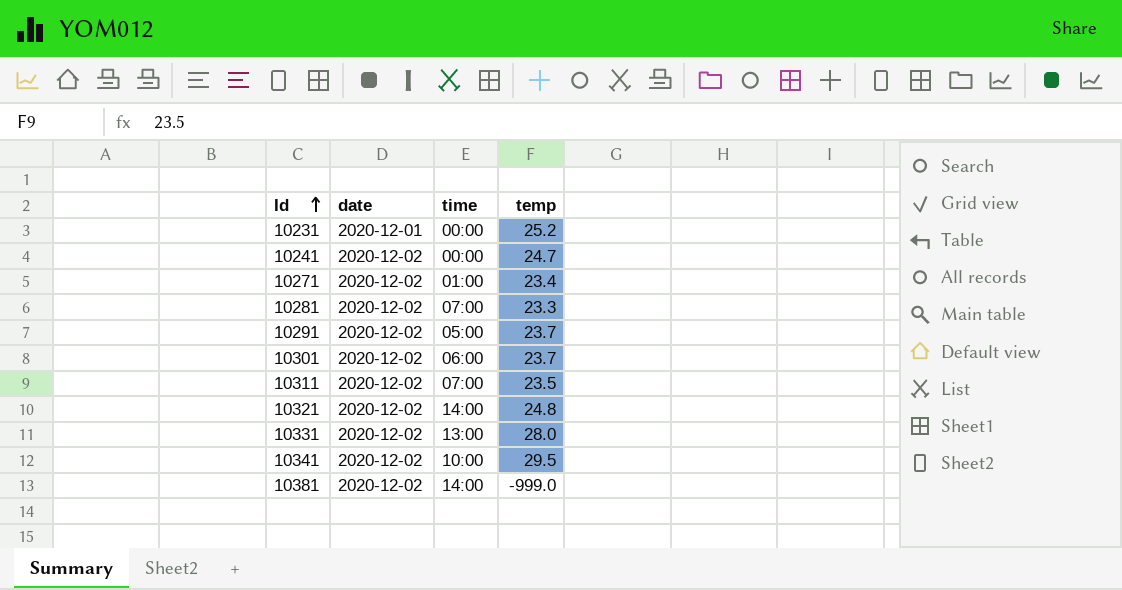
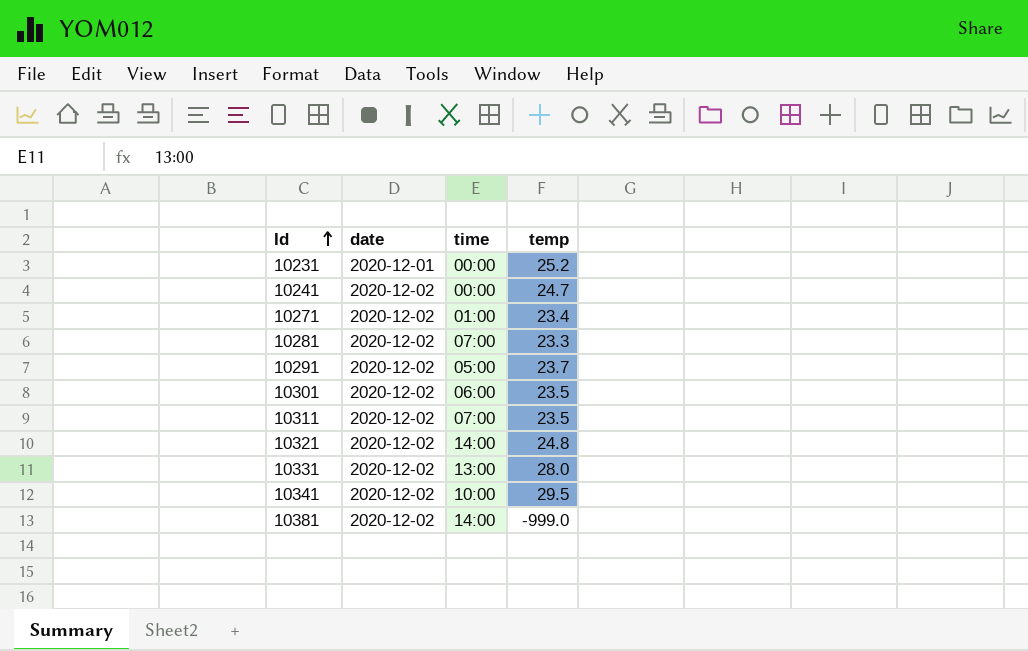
10301 | temp: 23.7 -> 23.5

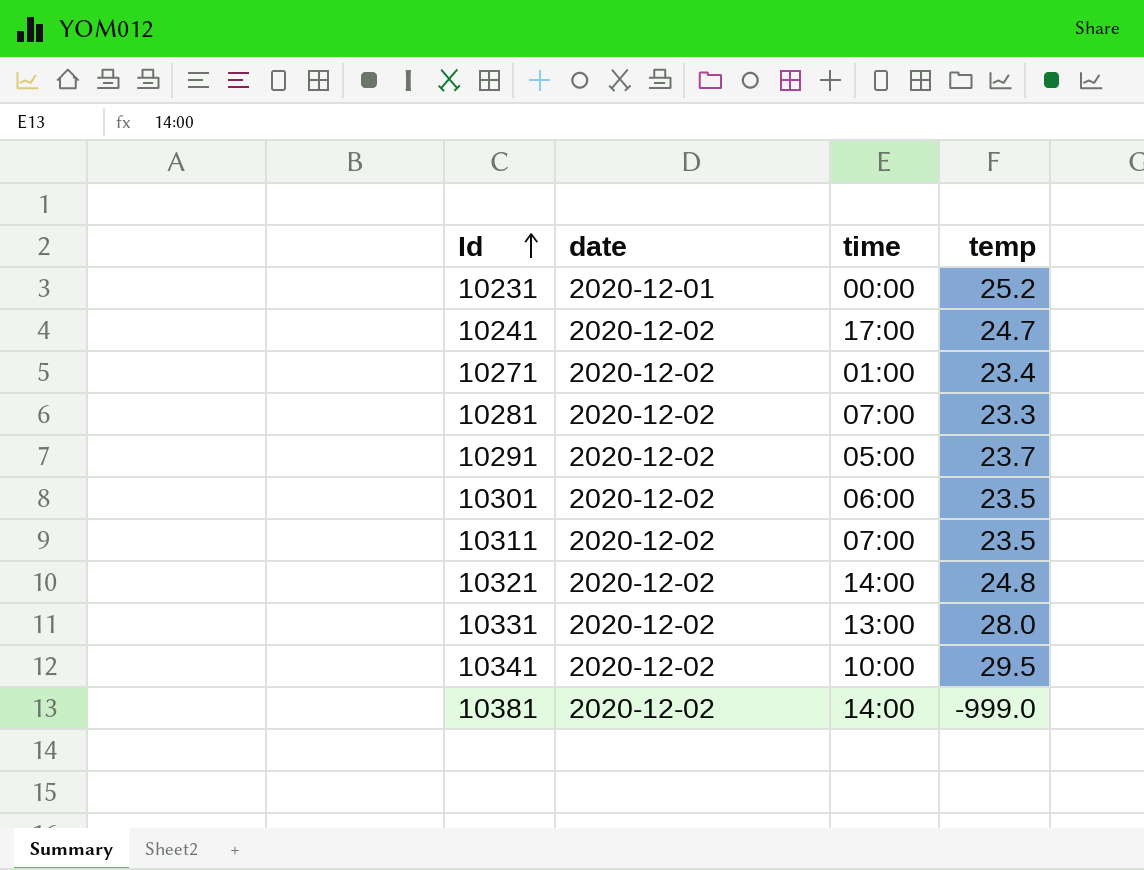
10241 | time: 00:00 -> 17:00

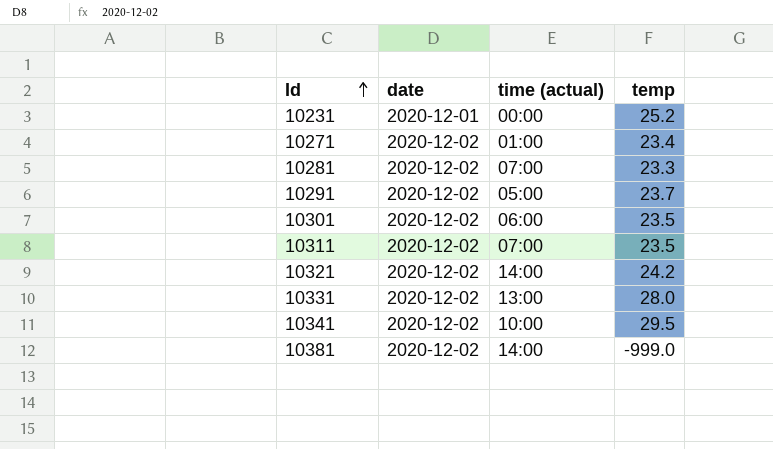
column name: time -> time (actual)
row 10241: 2020-12-02 | 17:00 | 24.7 -> none
10321 | temp: 24.8 -> 24.2

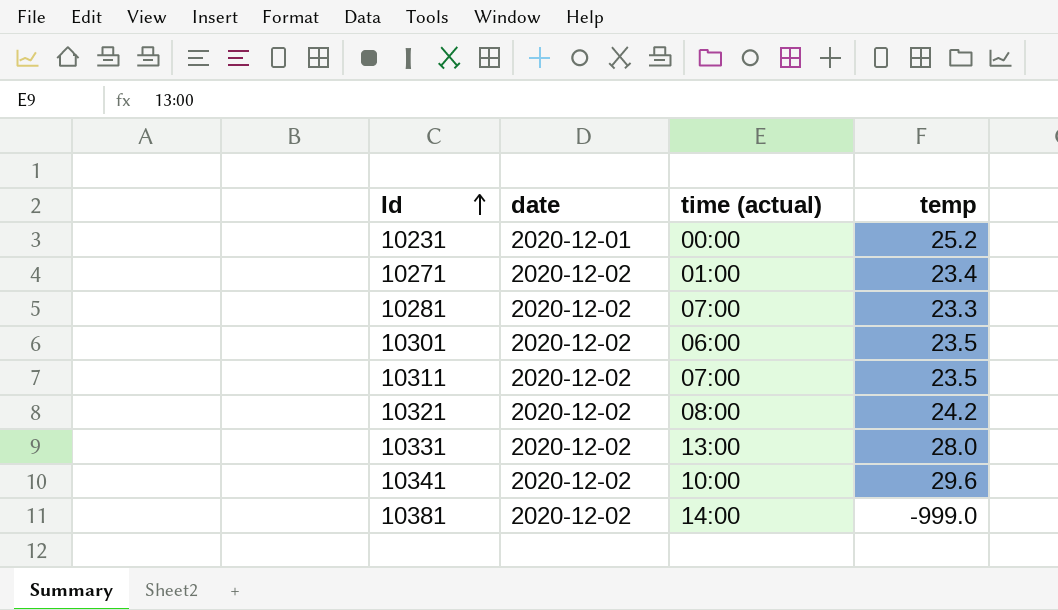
row 10291: 2020-12-02 | 05:00 | 23.7 -> none
10321 | time (actual): 14:00 -> 08:00
10341 | temp: 29.5 -> 29.6

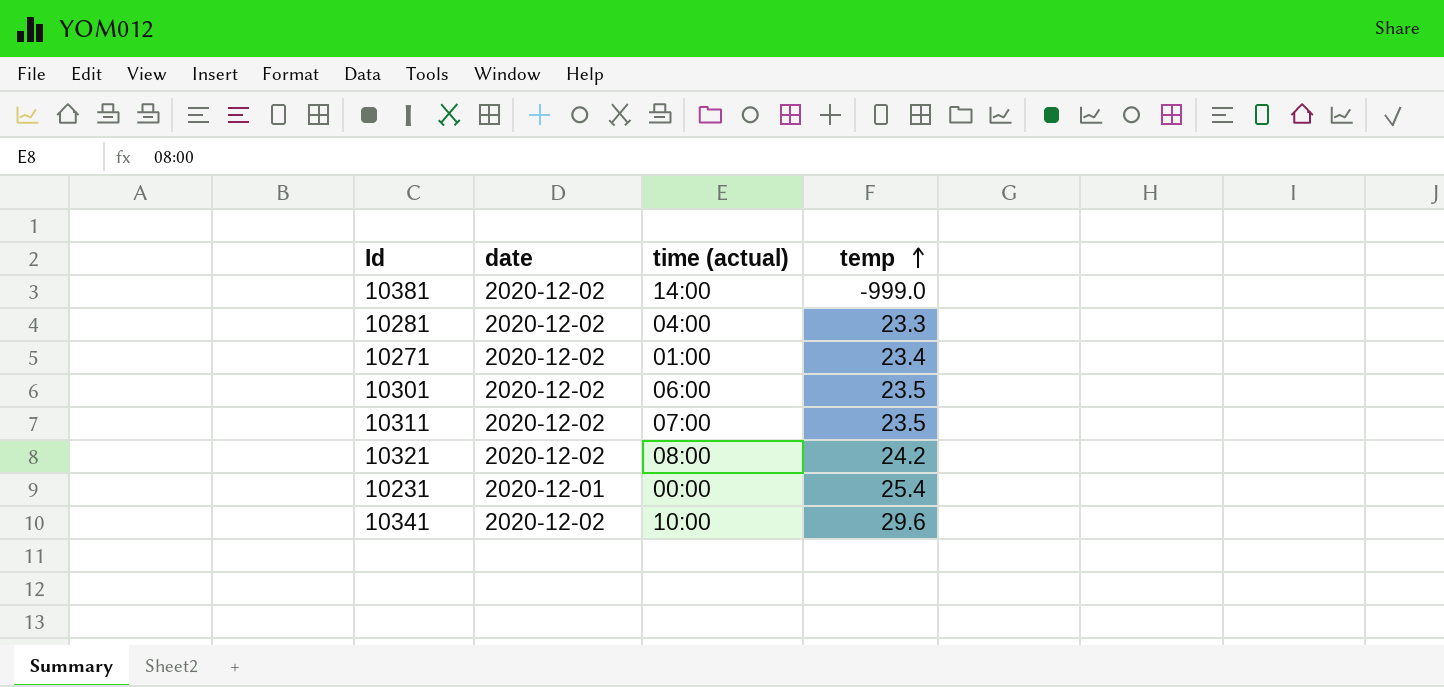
row order: Id ascending -> temp ascending
row 10331: 2020-12-02 | 13:00 | 28.0 -> none
10281 | time (actual): 07:00 -> 04:00
10231 | temp: 25.2 -> 25.4

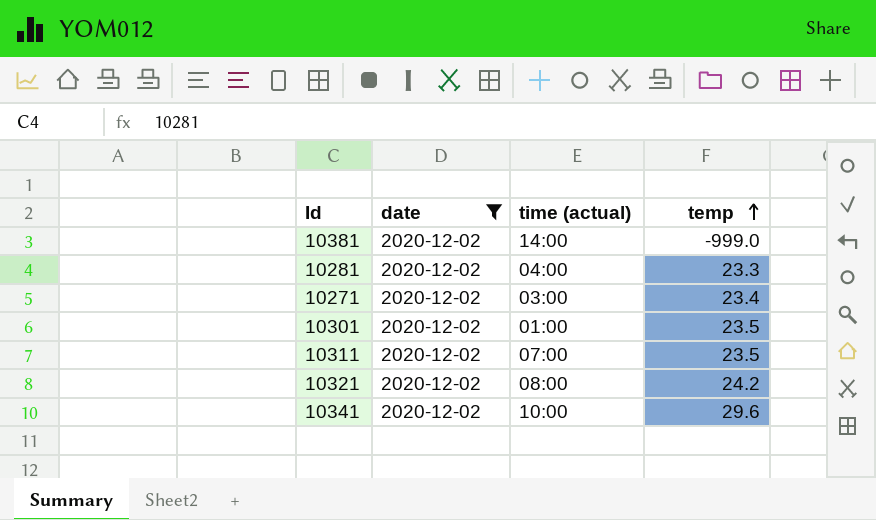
filter: none -> date = 2020-12-02
10271 | time (actual): 01:00 -> 03:00
10301 | time (actual): 06:00 -> 01:00

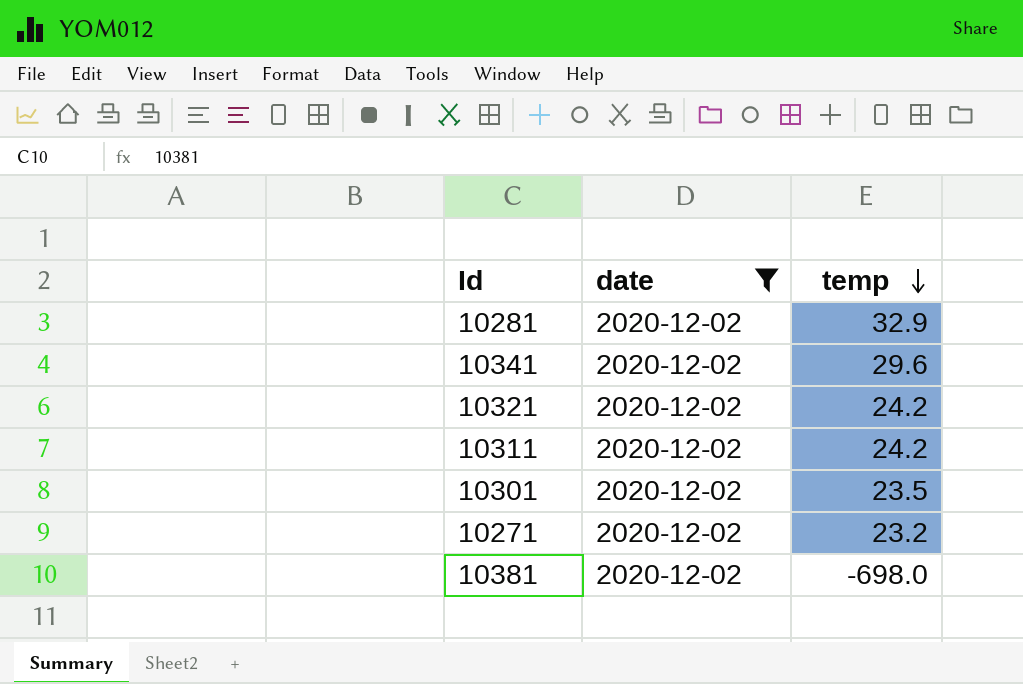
row order: temp ascending -> temp descending
column time (actual) | position: 3 -> none
10281 | temp: 23.3 -> 32.9
10311 | temp: 23.5 -> 24.2
10271 | temp: 23.4 -> 23.2
10381 | temp: -999.0 -> -698.0

